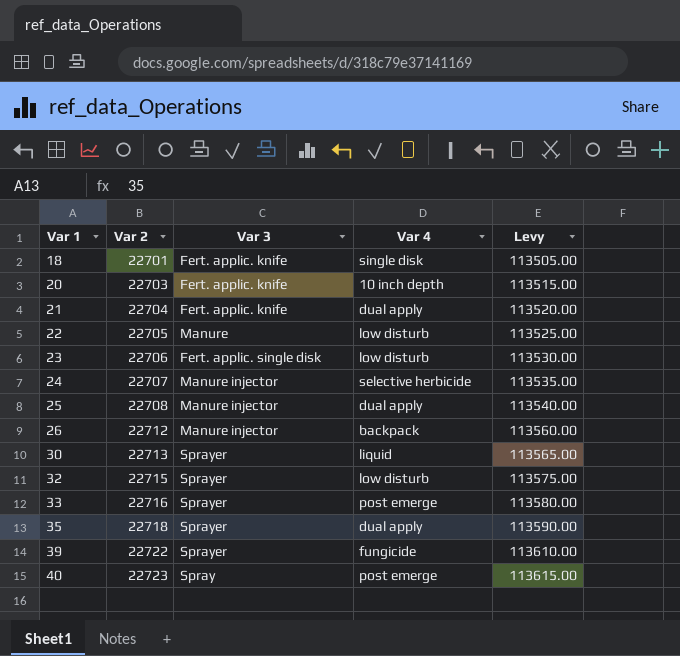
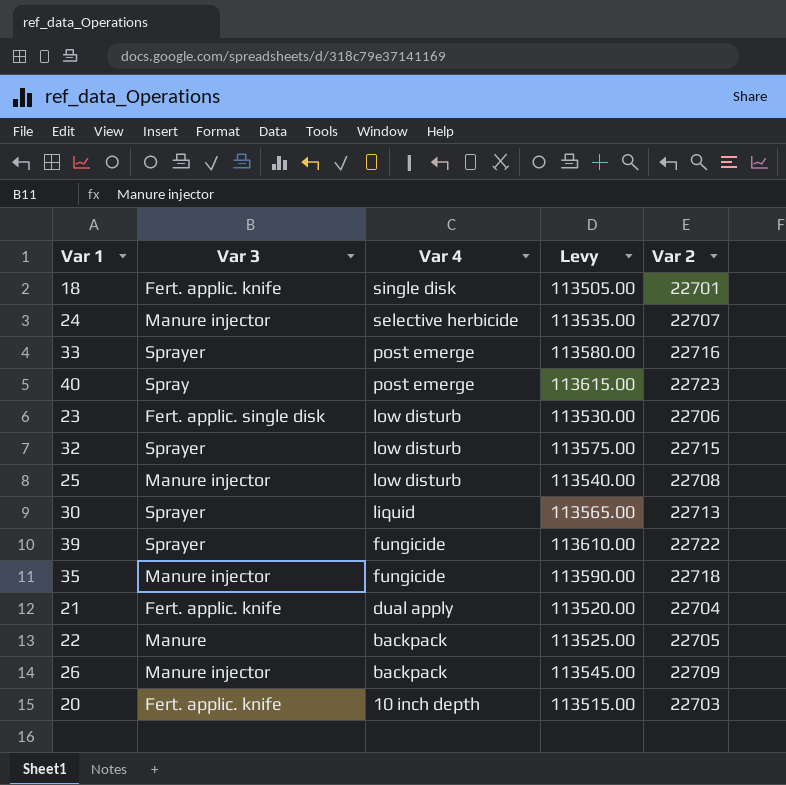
row order: Var 1 ascending -> Var 4 descending
column Var 2 | position: 2 -> 5
25 | Var 4: dual apply -> low disturb
35 | Var 3: Sprayer -> Manure injector
35 | Var 4: dual apply -> fungicide
22 | Var 4: low disturb -> backpack
26 | Levy: 113560.00 -> 113545.00
26 | Var 2: 22712 -> 22709

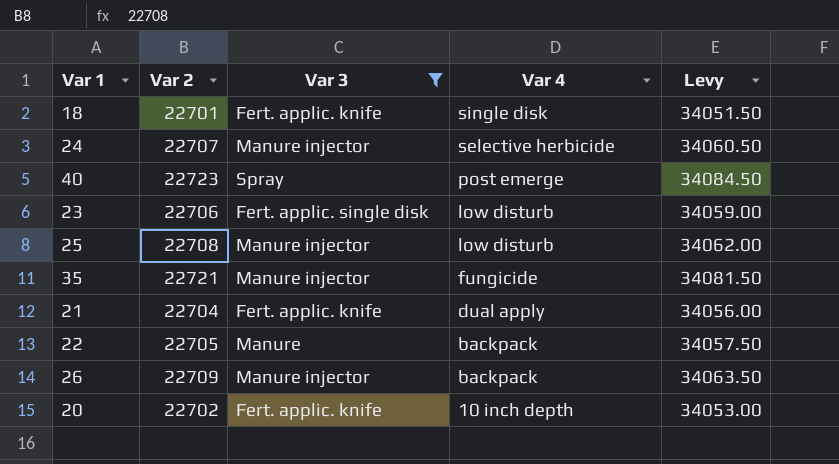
filter: none -> Var 3 != Sprayer
column Var 2 | position: 5 -> 2
column Levy | formula: [Var 2] * 5 -> [Var 2] * 1.5
35 | Var 2: 22718 -> 22721
20 | Var 2: 22703 -> 22702

